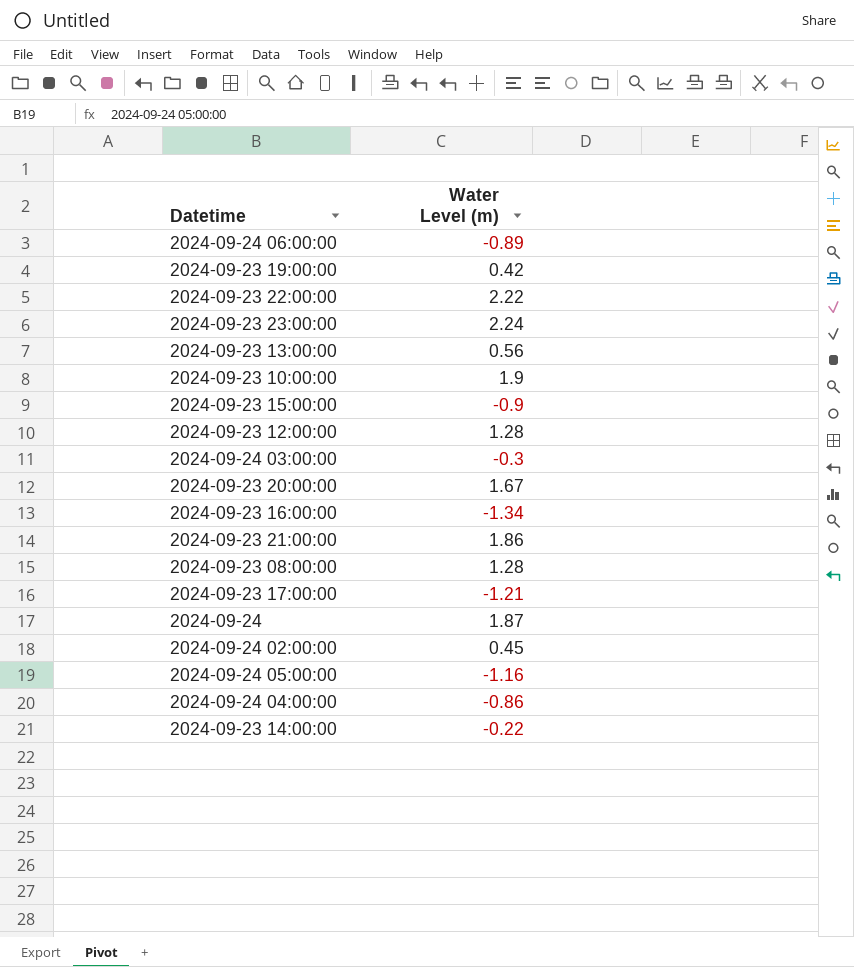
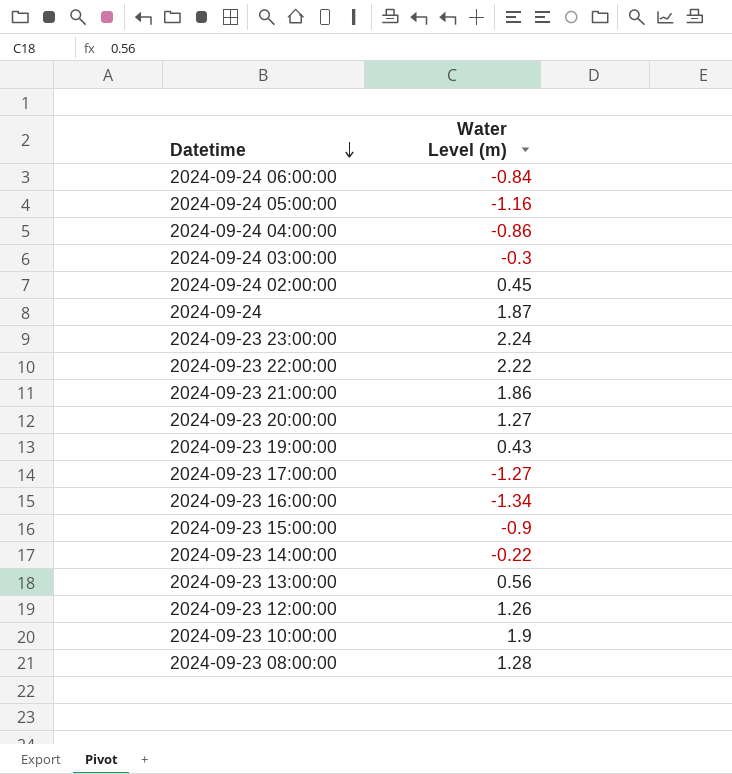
row order: none -> Datetime descending
2024-09-24 06:00:00 | Water Level (m): -0.89 -> -0.84
2024-09-23 20:00:00 | Water Level (m): 1.67 -> 1.27
2024-09-23 19:00:00 | Water Level (m): 0.42 -> 0.43
2024-09-23 17:00:00 | Water Level (m): -1.21 -> -1.27
2024-09-23 12:00:00 | Water Level (m): 1.28 -> 1.26

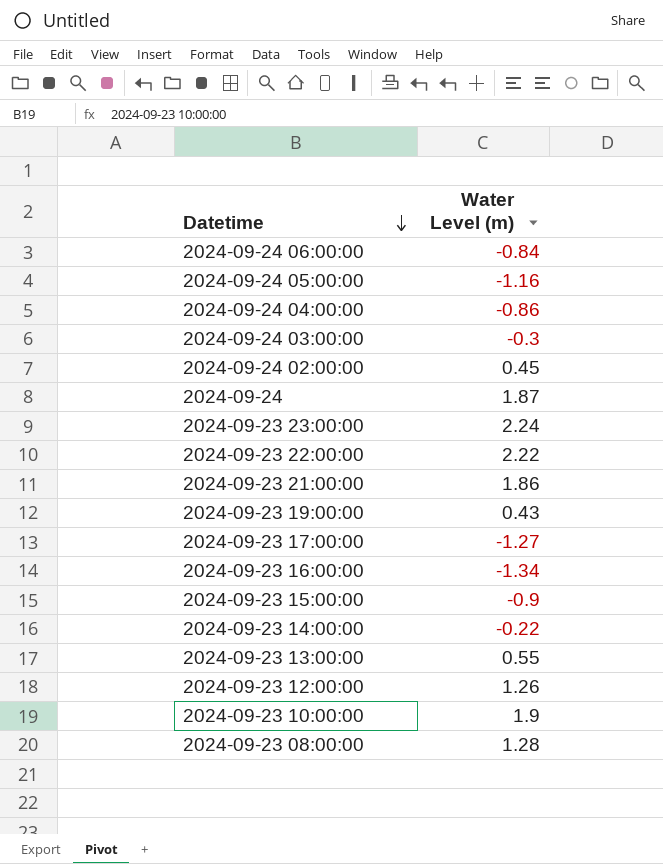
row 2024-09-23 20:00:00: 1.27 -> none
2024-09-23 13:00:00 | Water Level (m): 0.56 -> 0.55

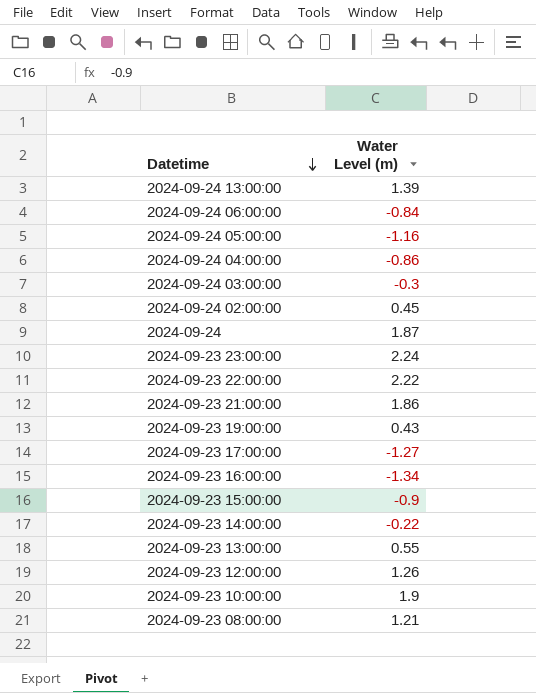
row 2024-09-24 13:00:00: none -> 1.39
2024-09-23 08:00:00 | Water Level (m): 1.28 -> 1.21

